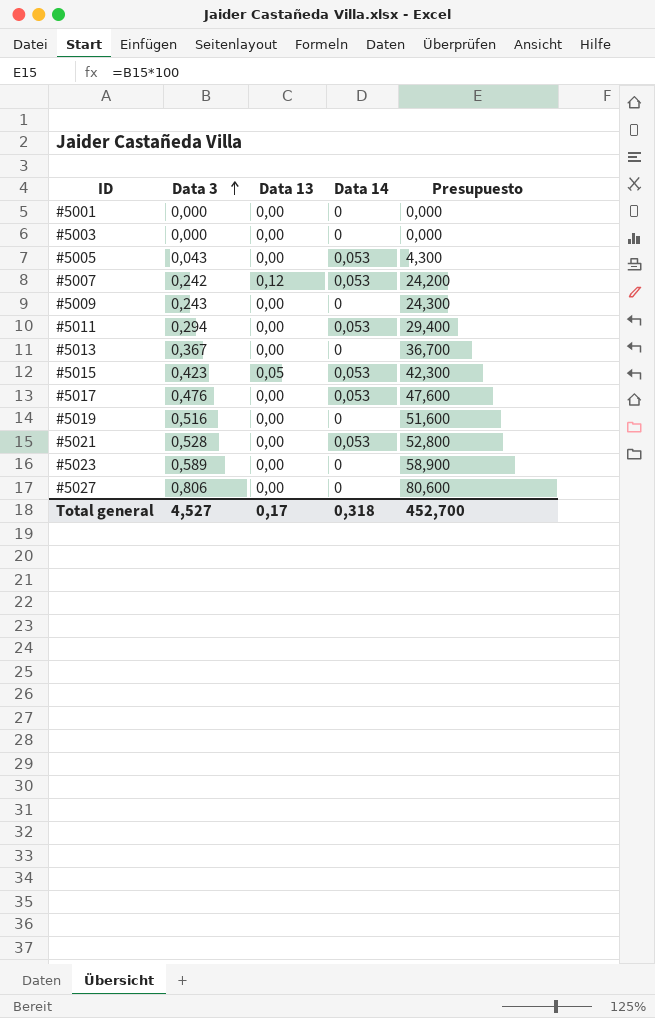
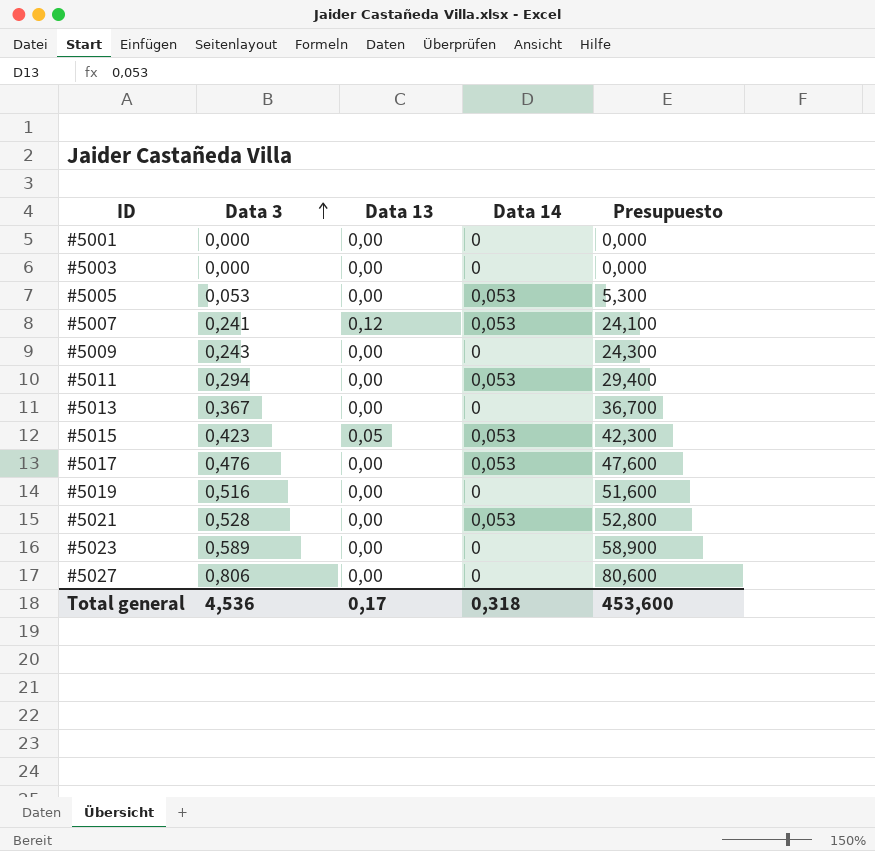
#5005 | Data 3: 0,043 -> 0,053
#5005 | Presupuesto: 4,300 -> 5,300
#5007 | Data 3: 0,242 -> 0,241
#5007 | Presupuesto: 24,200 -> 24,100
Total general | Data 3: 4,527 -> 4,536
Total general | Presupuesto: 452,700 -> 453,600

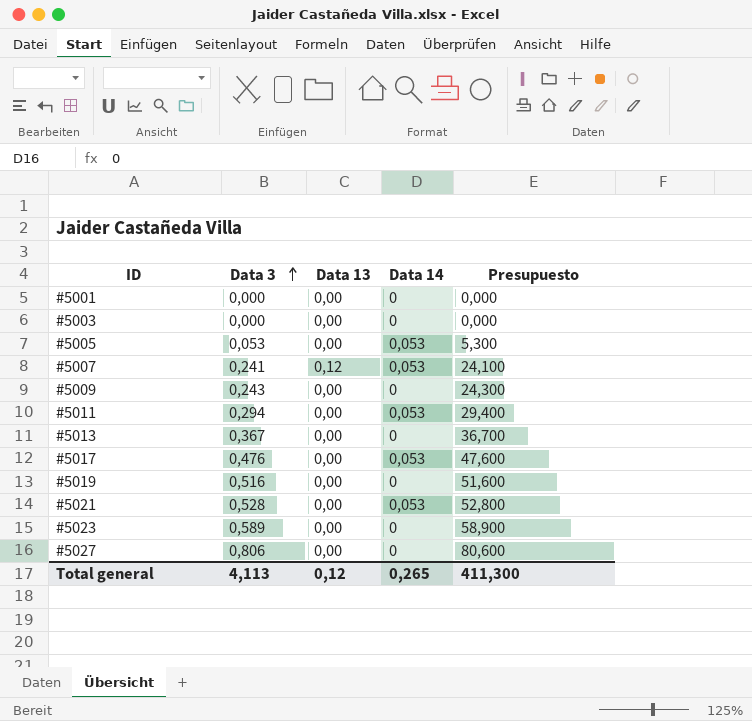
row #5015: 0,423 | 0,05 | 0,053 | 42,300 -> none
Total general | Data 3: 4,536 -> 4,113
Total general | Data 13: 0,17 -> 0,12
Total general | Data 14: 0,318 -> 0,265
Total general | Presupuesto: 453,600 -> 411,300

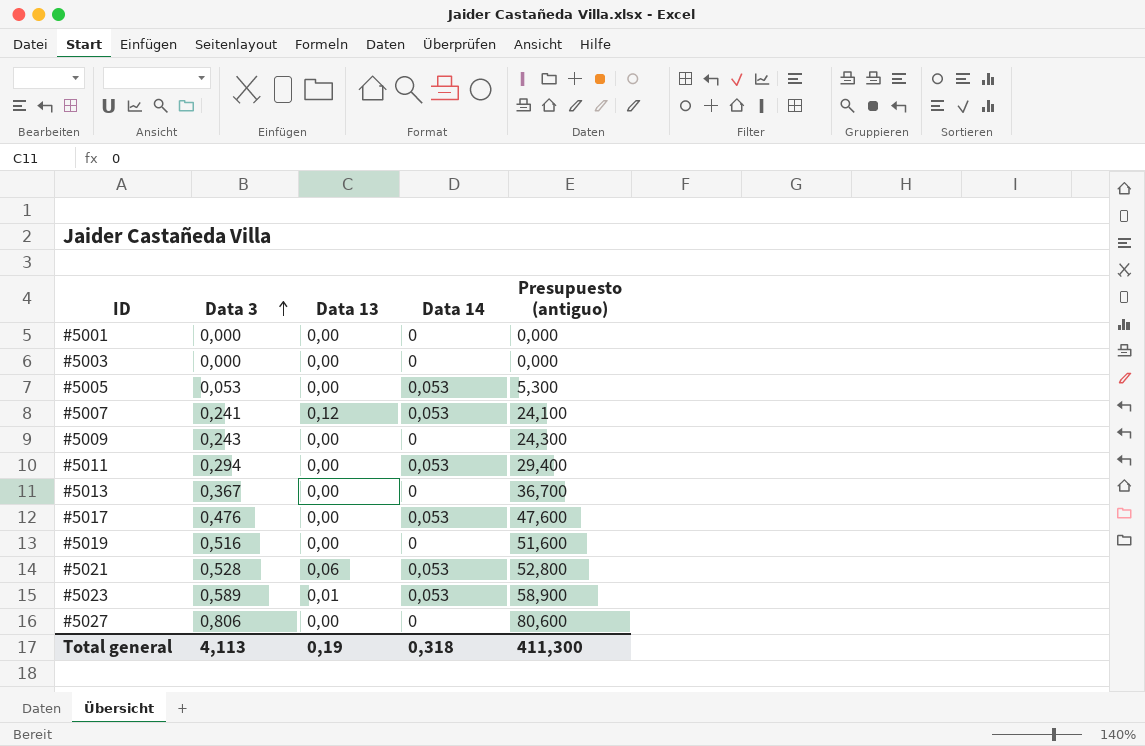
column name: Presupuesto -> Presupuesto (antiguo)
#5021 | Data 13: 0,00 -> 0,06
#5023 | Data 13: 0,00 -> 0,01
#5023 | Data 14: 0 -> 0,053
Total general | Data 13: 0,12 -> 0,19
Total general | Data 14: 0,265 -> 0,318

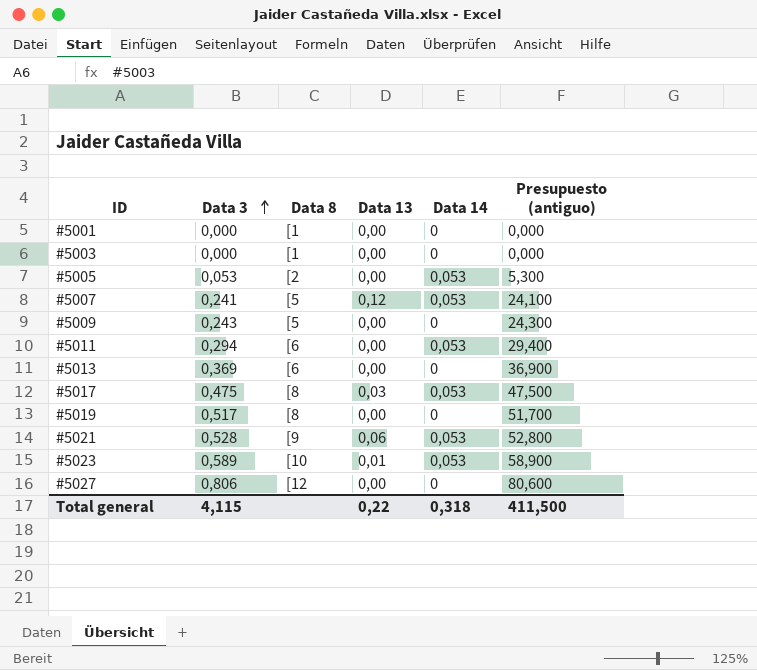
column Data 8 | position: none -> 3
#5013 | Data 3: 0,367 -> 0,369
#5013 | Presupuesto (antiguo): 36,700 -> 36,900
#5017 | Data 3: 0,476 -> 0,475
#5017 | Data 13: 0,00 -> 0,03
#5017 | Presupuesto (antiguo): 47,600 -> 47,500
#5019 | Data 3: 0,516 -> 0,517
#5019 | Presupuesto (antiguo): 51,600 -> 51,700
Total general | Data 3: 4,113 -> 4,115
Total general | Data 13: 0,19 -> 0,22
Total general | Presupuesto (antiguo): 411,300 -> 411,500

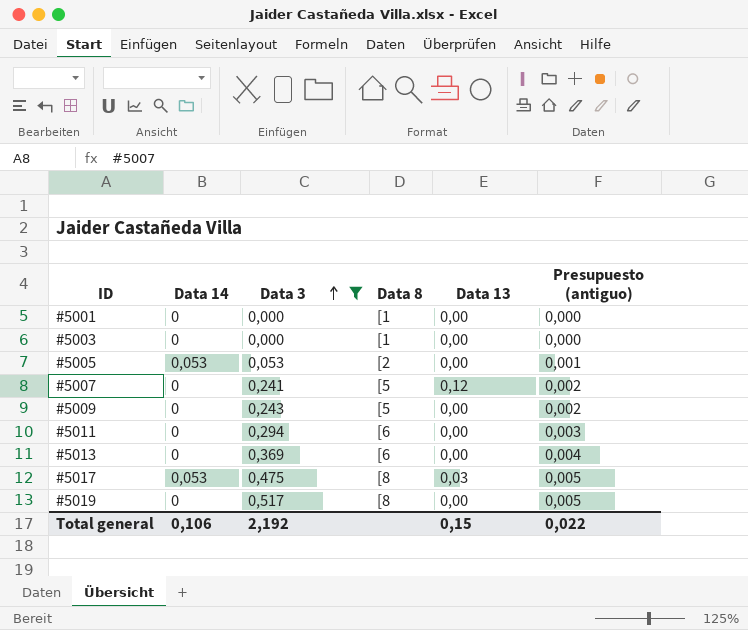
filter: none -> Data 3 <= 0,517
column Data 14 | position: 5 -> 2
column Presupuesto (antiguo) | formula: [Data 3] * 100 -> [Data 3] * 0,01
#5007 | Data 14: 0,053 -> 0
#5011 | Data 14: 0,053 -> 0
Total general | Data 14: 0,318 -> 0,106
Total general | Data 3: 4,115 -> 2,192
Total general | Data 13: 0,22 -> 0,15
Total general | Presupuesto (antiguo): 411,500 -> 0,022

